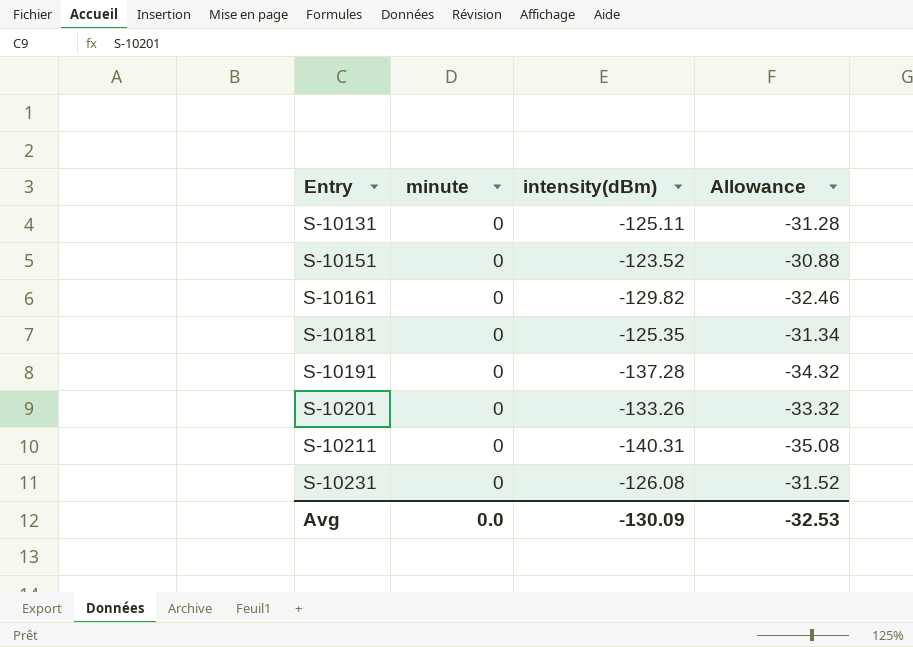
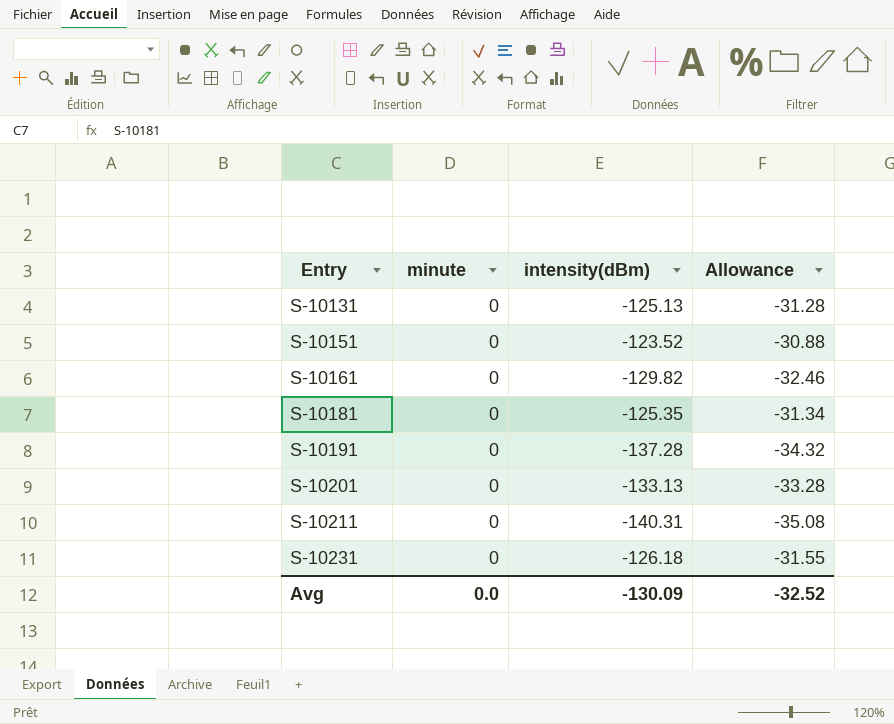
S-10131 | intensity(dBm): -125.11 -> -125.13
S-10201 | intensity(dBm): -133.26 -> -133.13
S-10201 | Allowance: -33.32 -> -33.28
S-10231 | intensity(dBm): -126.08 -> -126.18
S-10231 | Allowance: -31.52 -> -31.55
Avg | Allowance: -32.53 -> -32.52

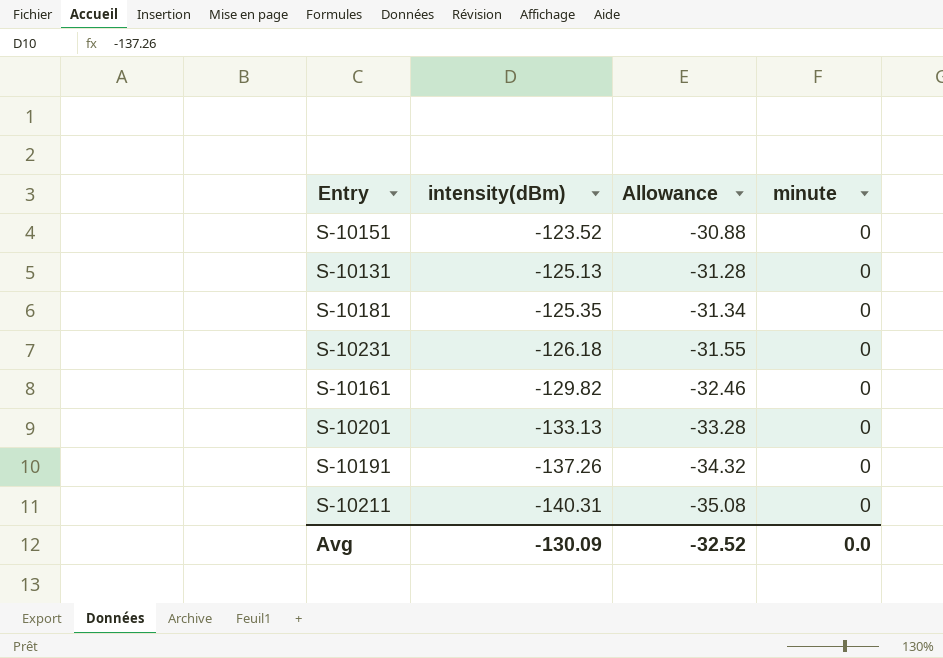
row order: Entry ascending -> intensity(dBm) descending
column minute | position: 2 -> 4
S-10191 | intensity(dBm): -137.28 -> -137.26

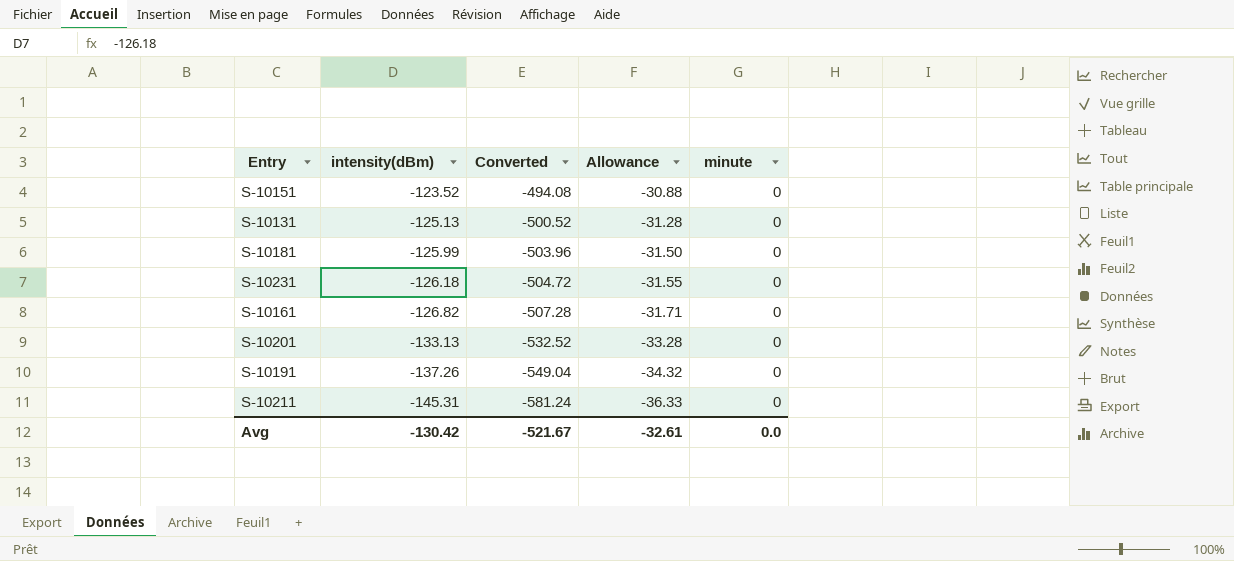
column Converted | formula: none -> [intensity(dBm)] * 4
S-10181 | intensity(dBm): -125.35 -> -125.99
S-10181 | Allowance: -31.34 -> -31.50
S-10161 | intensity(dBm): -129.82 -> -126.82
S-10161 | Allowance: -32.46 -> -31.71
S-10211 | intensity(dBm): -140.31 -> -145.31
S-10211 | Allowance: -35.08 -> -36.33
Avg | intensity(dBm): -130.09 -> -130.42
Avg | Allowance: -32.52 -> -32.61

